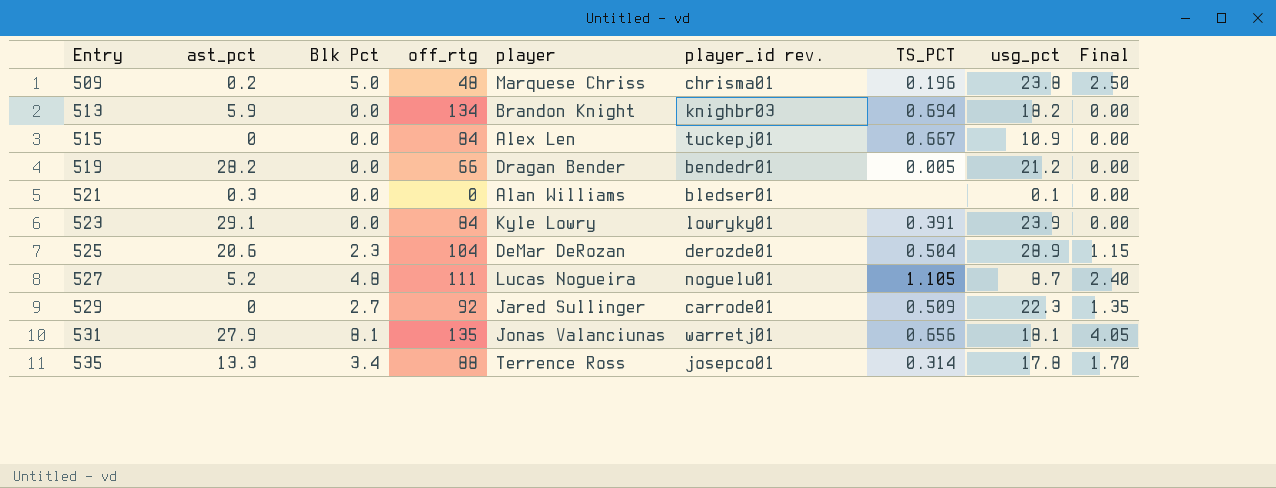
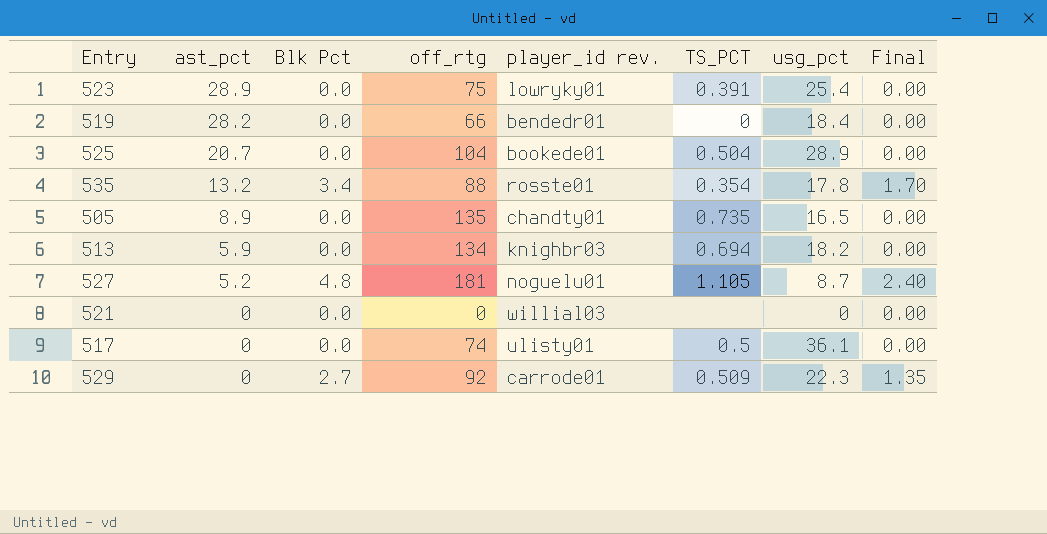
row order: Entry ascending -> ast_pct descending
column player | position: 5 -> none
row 509: 0.2 | 5.0 | 48 | Marquese Chriss | chrisma01 | 0.196 | 23.8 | 2.50 -> none
row 515: 0 | 0.0 | 84 | Alex Len | tuckepj01 | 0.667 | 10.9 | 0.00 -> none
row 531: 27.9 | 8.1 | 135 | Jonas Valanciunas | warretj01 | 0.656 | 18.1 | 4.05 -> none
523 | ast_pct: 29.1 -> 28.9
523 | off_rtg: 84 -> 75
523 | usg_pct: 23.9 -> 25.4
519 | TS_PCT: 0.005 -> 0
519 | usg_pct: 21.2 -> 18.4
525 | ast_pct: 20.6 -> 20.7
525 | Blk Pct: 2.3 -> 0.0
525 | player_id rev.: derozde01 -> bookede01
525 | Final: 1.15 -> 0.00
535 | ast_pct: 13.3 -> 13.2
535 | player_id rev.: josepco01 -> rosste01
535 | TS_PCT: 0.314 -> 0.354
row 505: none -> 8.9 | 0.0 | 135 | chandty01 | 0.735 | 16.5 | 0.00
527 | off_rtg: 111 -> 181
521 | ast_pct: 0.3 -> 0
521 | player_id rev.: bledser01 -> willial03
521 | usg_pct: 0.1 -> 0
row 517: none -> 0 | 0.0 | 74 | ulisty01 | 0.5 | 36.1 | 0.00

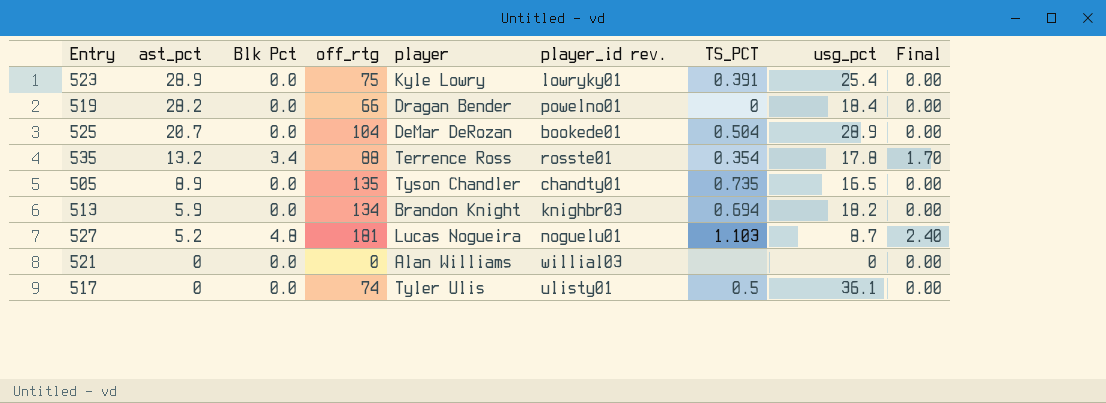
column player | position: none -> 5
row 529: 0 | 2.7 | 92 | carrode01 | 0.509 | 22.3 | 1.35 -> none
519 | player_id rev.: bendedr01 -> powelno01
527 | TS_PCT: 1.105 -> 1.103

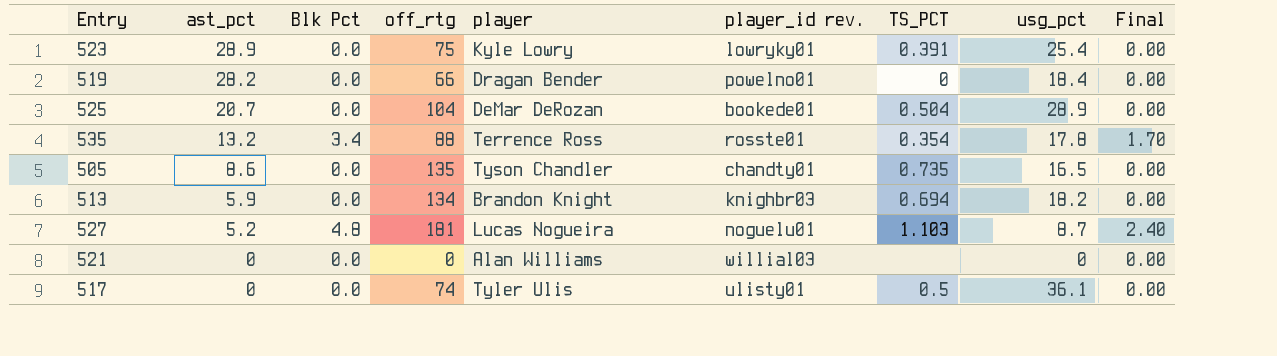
505 | ast_pct: 8.9 -> 8.6

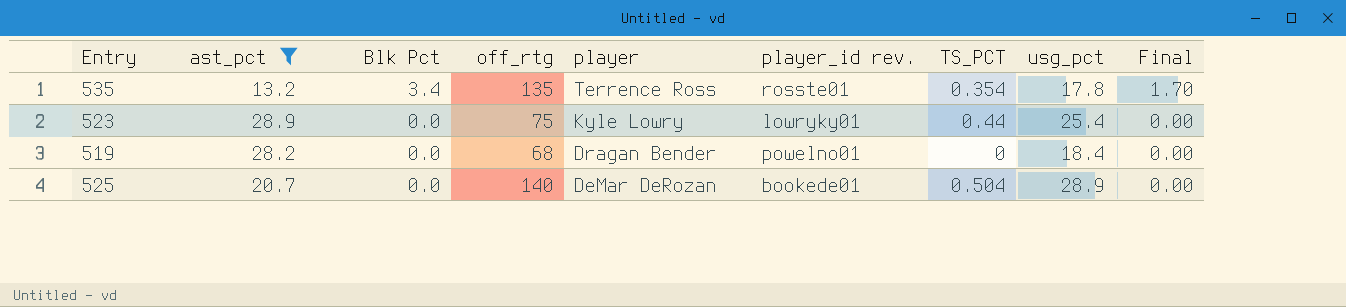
filter: none -> ast_pct >= 13.2
row order: ast_pct descending -> Blk Pct descending
535 | off_rtg: 88 -> 135
523 | TS_PCT: 0.391 -> 0.44
519 | off_rtg: 66 -> 68
525 | off_rtg: 104 -> 140

